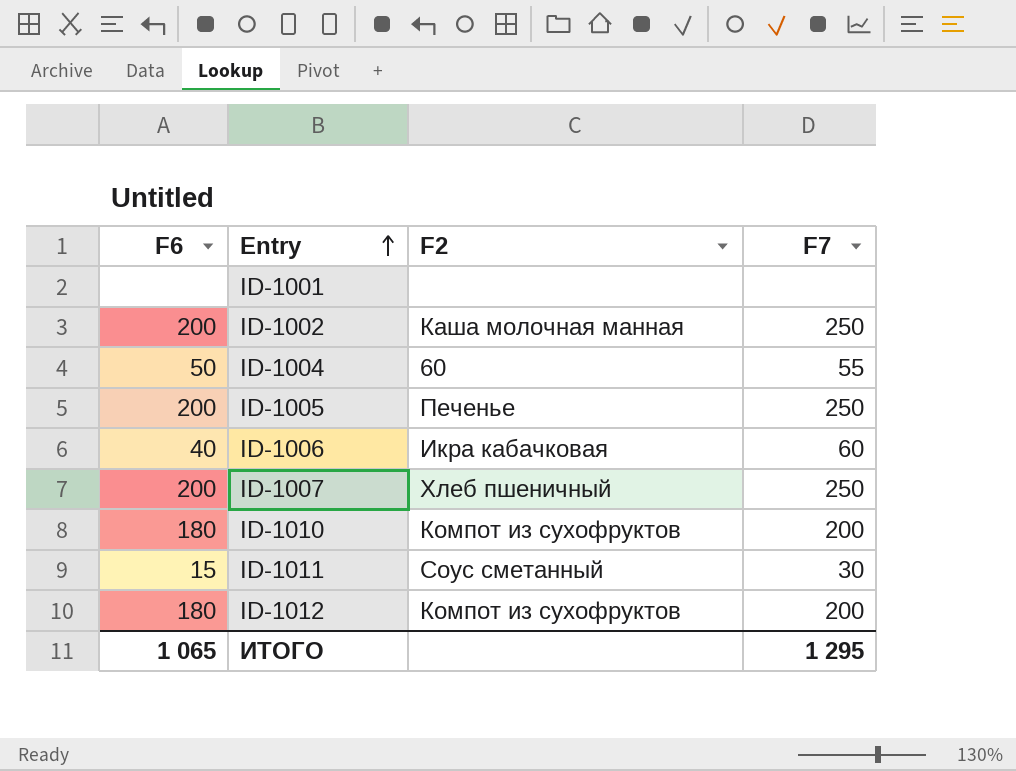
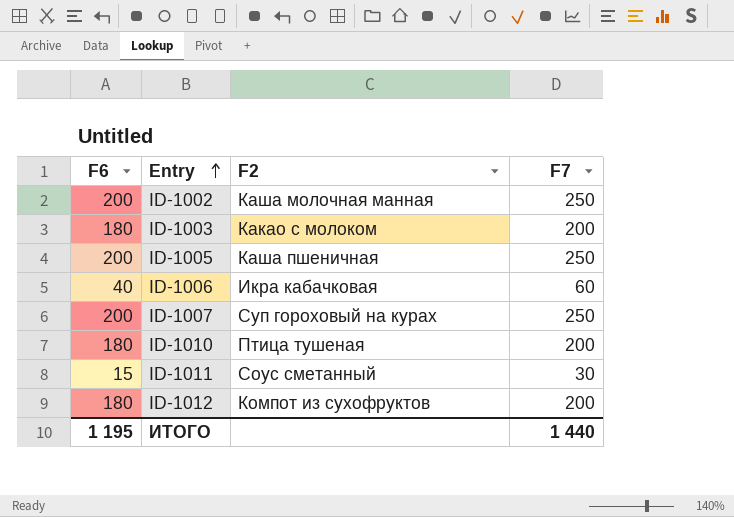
row ID-1001: none | none | none -> none
row ID-1004: 50 | 60 | 55 -> none
row ID-1003: none -> 180 | Какао с молоком | 200
ID-1005 | F2: Печенье -> Каша пшеничная
ID-1007 | F2: Хлеб пшеничный -> Суп гороховый на курах
ID-1010 | F2: Компот из сухофруктов -> Птица тушеная
ИТОГО | F6: 1 065 -> 1 195
ИТОГО | F7: 1 295 -> 1 440

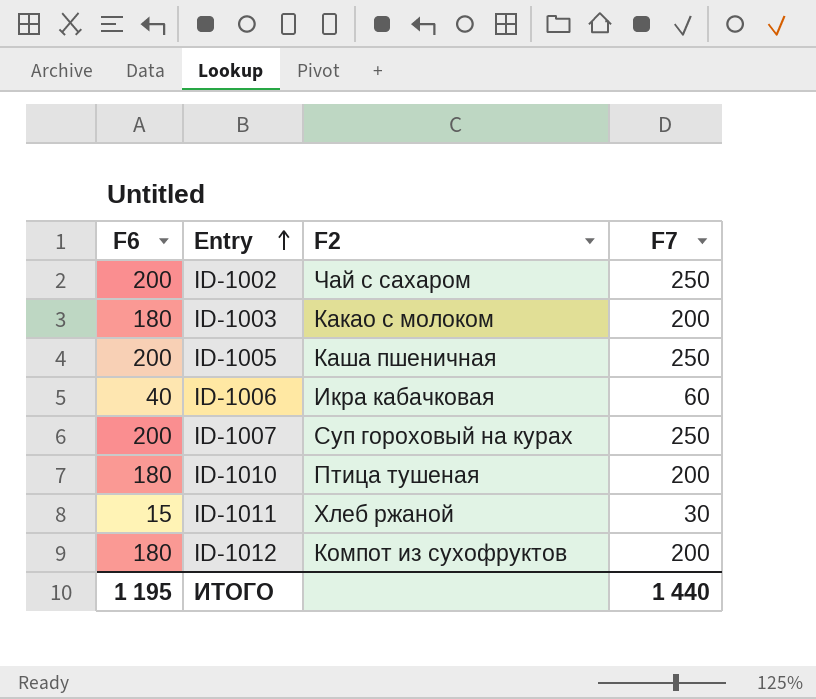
ID-1002 | F2: Каша молочная манная -> Чай с сахаром
ID-1011 | F2: Соус сметанный -> Хлеб ржаной

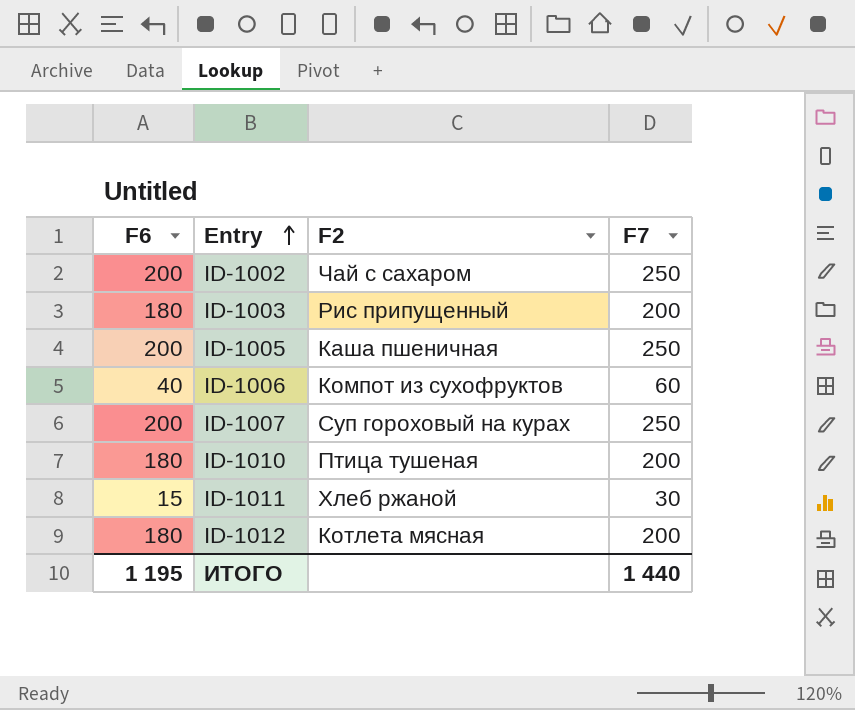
ID-1003 | F2: Какао с молоком -> Рис припущенный
ID-1006 | F2: Икра кабачковая -> Компот из сухофруктов
ID-1012 | F2: Компот из сухофруктов -> Котлета мясная

